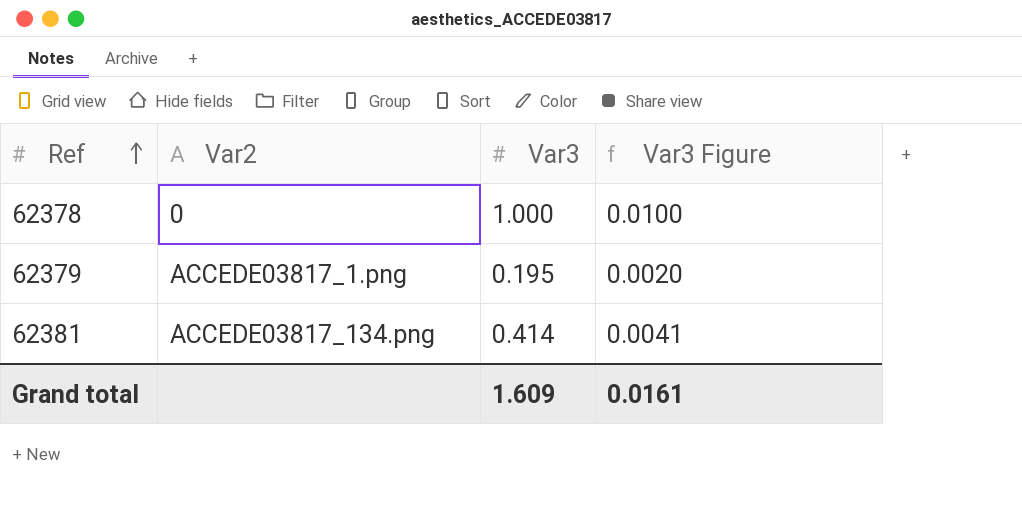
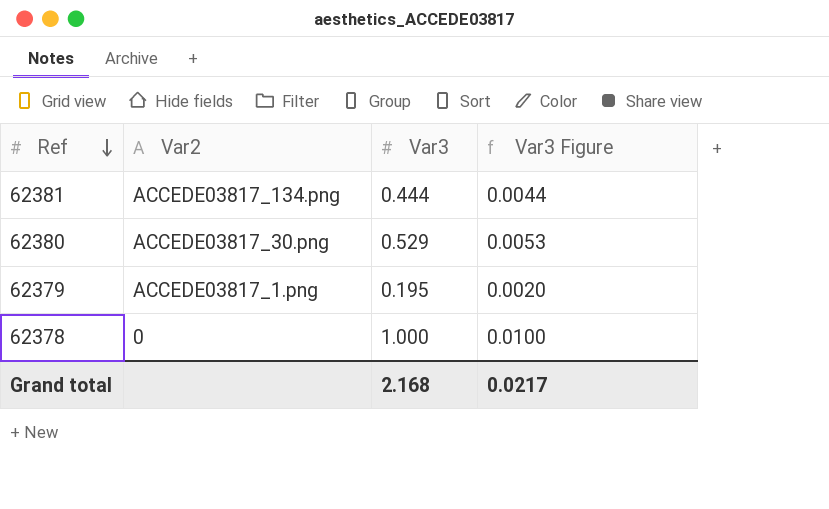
row order: Ref ascending -> Ref descending
62381 | Var3: 0.414 -> 0.444
62381 | Var3 Figure: 0.0041 -> 0.0044
row 62380: none -> ACCEDE03817_30.png | 0.529 | 0.0053
Grand total | Var3: 1.609 -> 2.168
Grand total | Var3 Figure: 0.0161 -> 0.0217

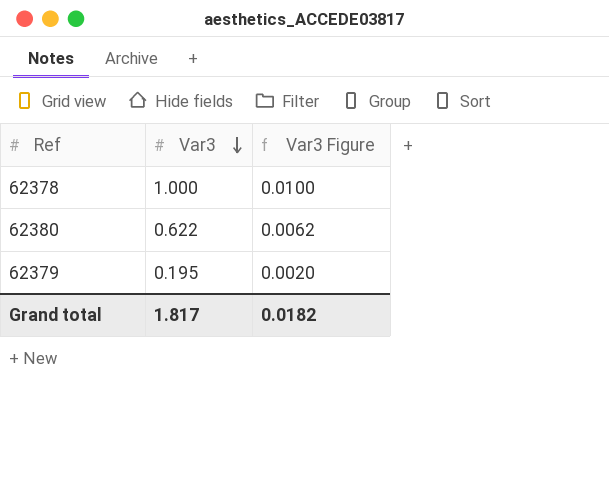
row order: Ref descending -> Var3 descending
column Var2 | position: 2 -> none
row 62381: ACCEDE03817_134.png | 0.444 | 0.0044 -> none
62380 | Var3: 0.529 -> 0.622
62380 | Var3 Figure: 0.0053 -> 0.0062
Grand total | Var3: 2.168 -> 1.817
Grand total | Var3 Figure: 0.0217 -> 0.0182

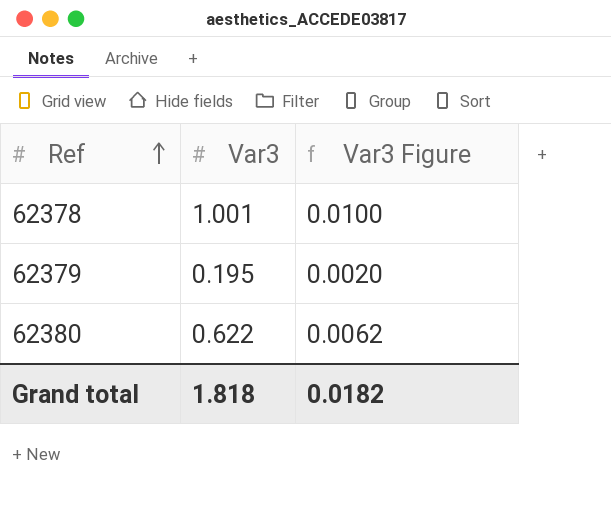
row order: Var3 descending -> Ref ascending
62378 | Var3: 1.000 -> 1.001
Grand total | Var3: 1.817 -> 1.818

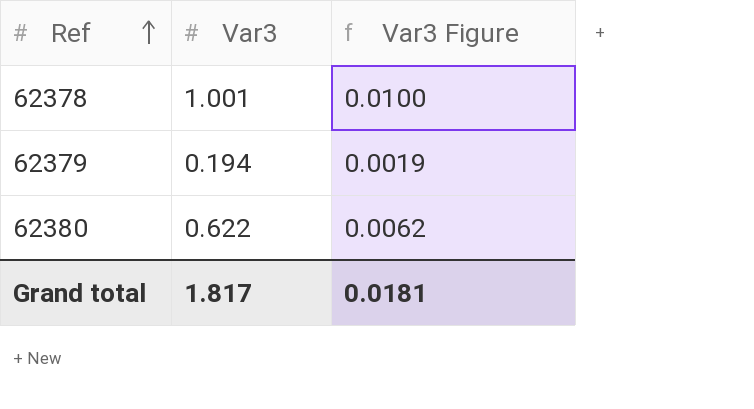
62379 | Var3: 0.195 -> 0.194
62379 | Var3 Figure: 0.0020 -> 0.0019
Grand total | Var3: 1.818 -> 1.817
Grand total | Var3 Figure: 0.0182 -> 0.0181

